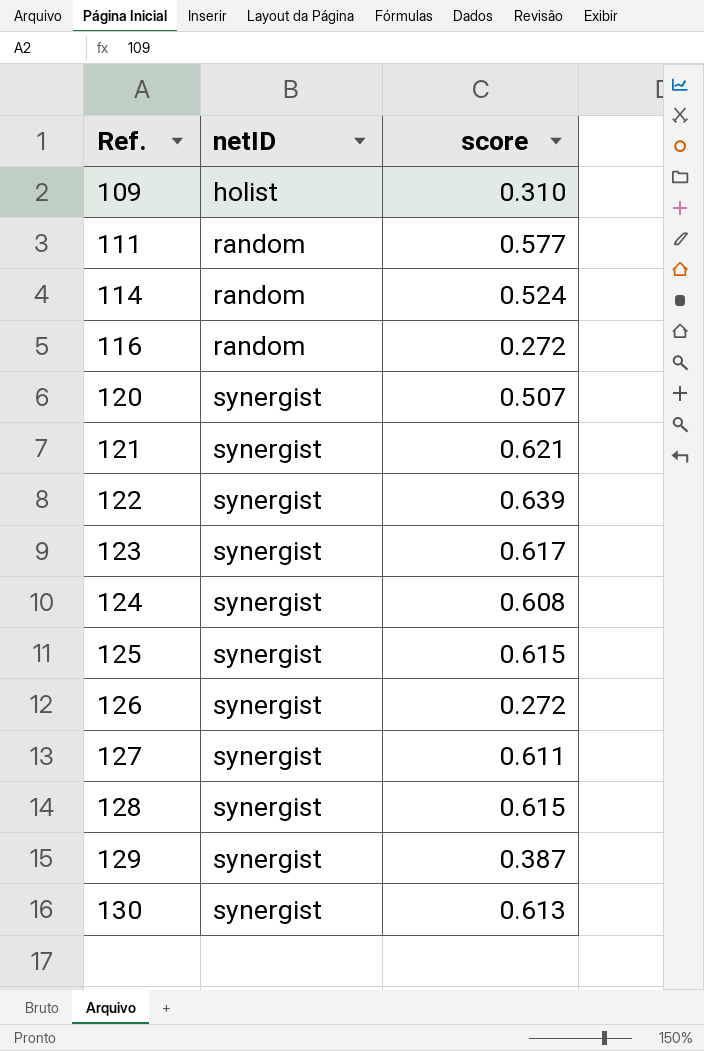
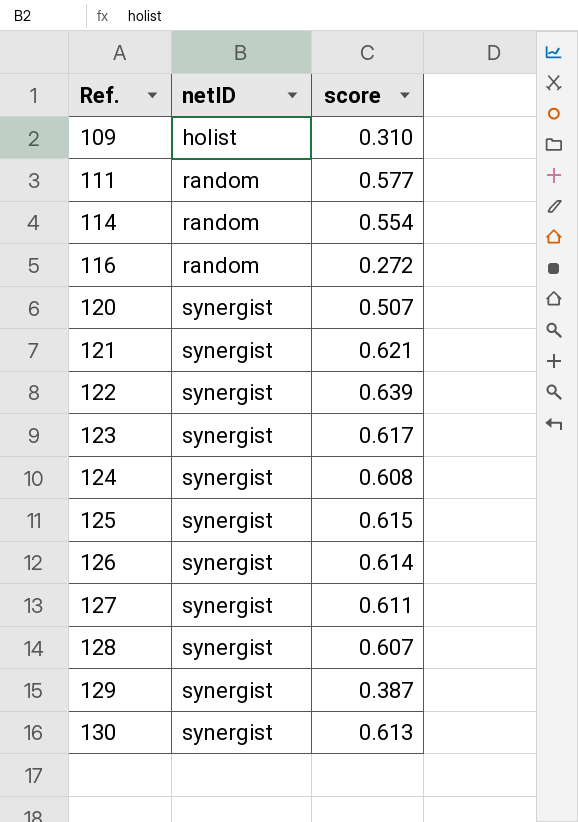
114 | score: 0.524 -> 0.554
126 | score: 0.272 -> 0.614
128 | score: 0.615 -> 0.607

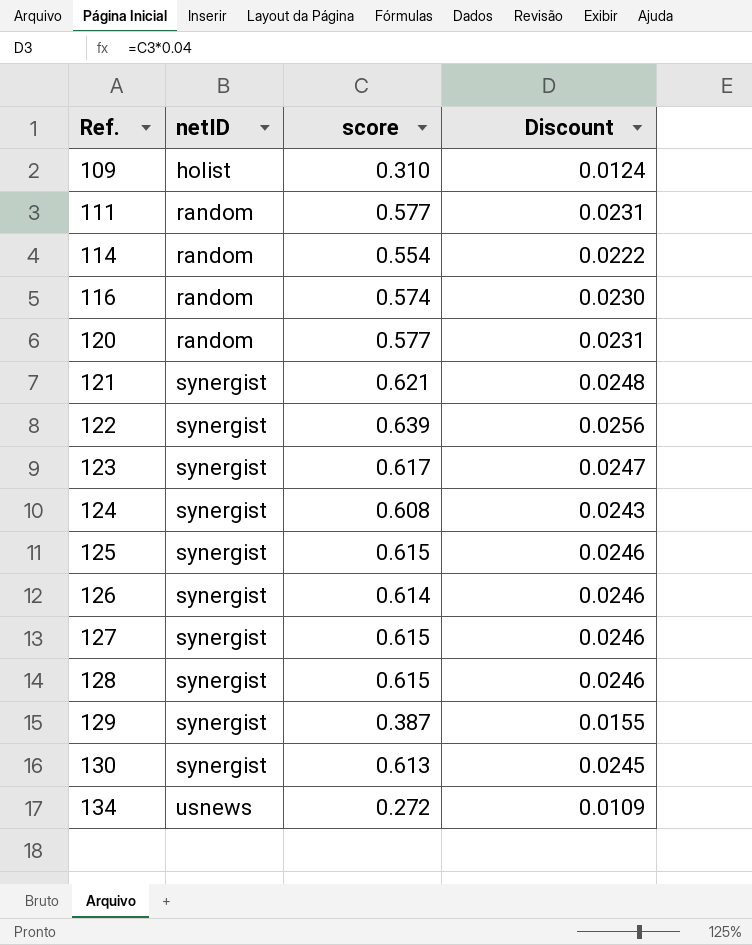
column Discount | formula: none -> [score] * 0.04
116 | score: 0.272 -> 0.574
120 | netID: synergist -> random
120 | score: 0.507 -> 0.577
127 | score: 0.611 -> 0.615
128 | score: 0.607 -> 0.615
row 134: none -> usnews | 0.272 | 0.0109

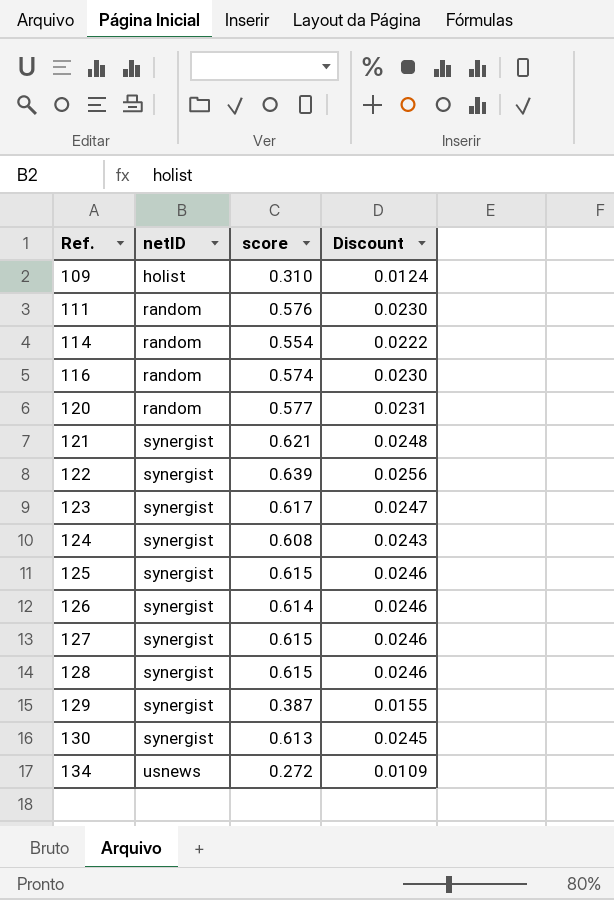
111 | score: 0.577 -> 0.576
111 | Discount: 0.0231 -> 0.0230

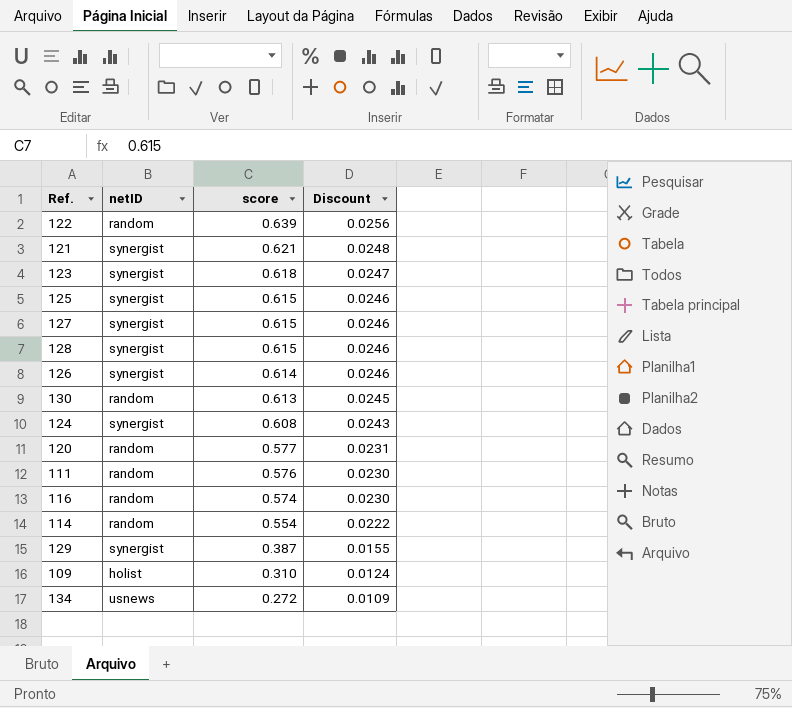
row order: Ref. ascending -> score descending
122 | netID: synergist -> random
123 | score: 0.617 -> 0.618
130 | netID: synergist -> random

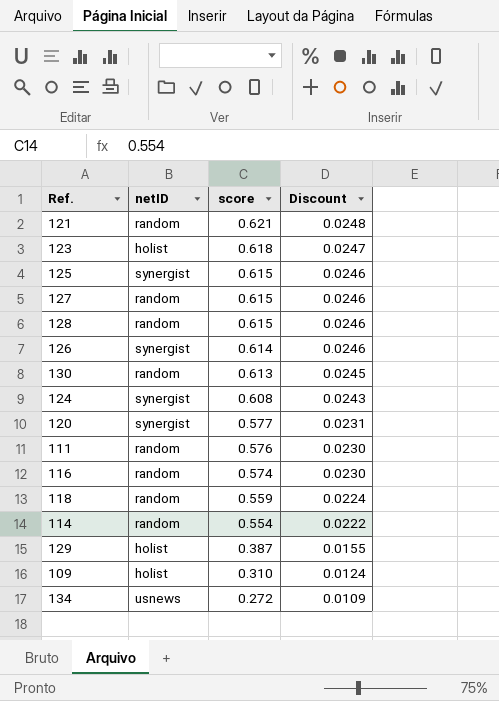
row 122: random | 0.639 | 0.0256 -> none
121 | netID: synergist -> random
123 | netID: synergist -> holist
127 | netID: synergist -> random
128 | netID: synergist -> random
120 | netID: random -> synergist
row 118: none -> random | 0.559 | 0.0224
129 | netID: synergist -> holist

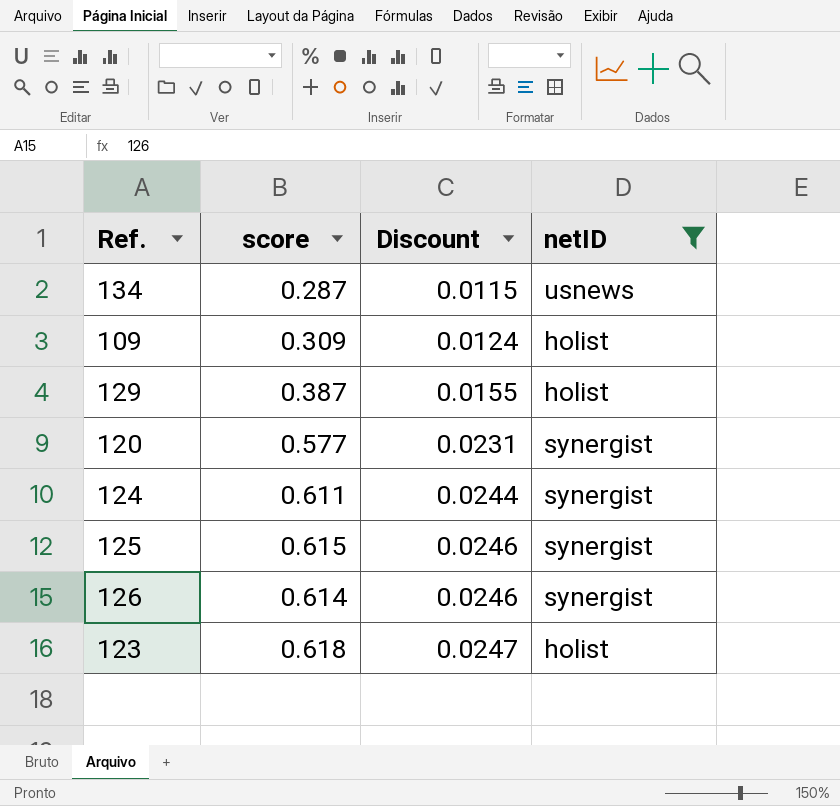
filter: none -> netID != random
row order: score descending -> Discount ascending
column netID | position: 2 -> 4
134 | score: 0.272 -> 0.287
134 | Discount: 0.0109 -> 0.0115
109 | score: 0.310 -> 0.309
124 | score: 0.608 -> 0.611
124 | Discount: 0.0243 -> 0.0244

